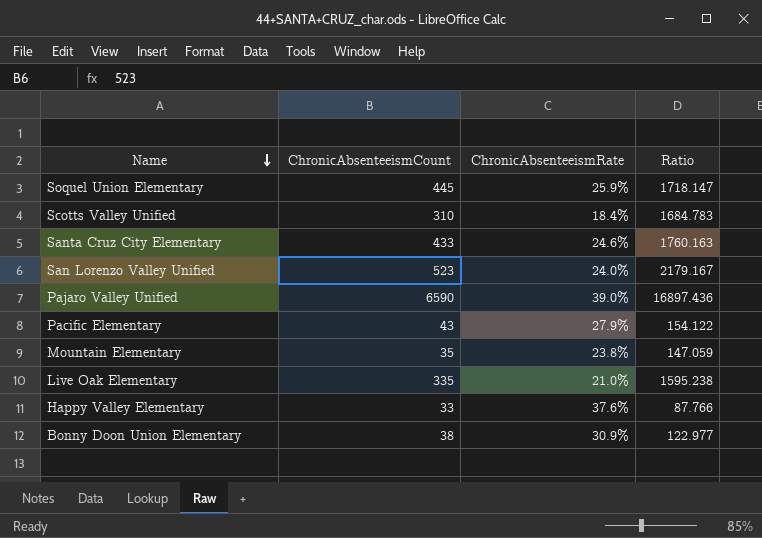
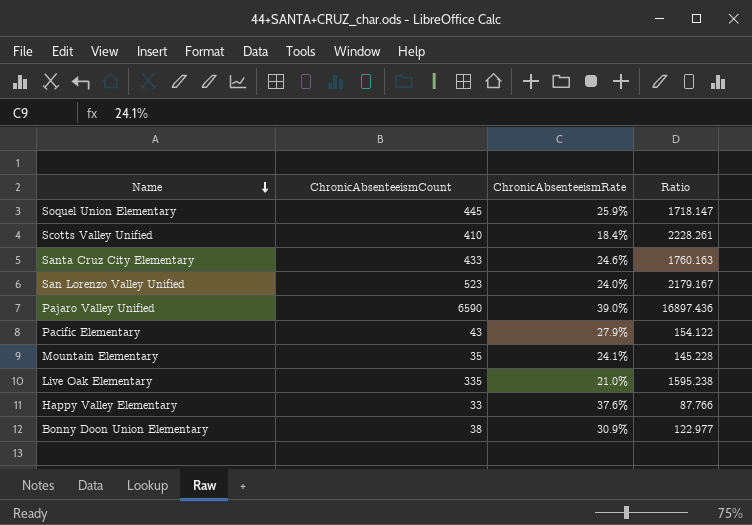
Scotts Valley Unified | ChronicAbsenteeismCount: 310 -> 410
Scotts Valley Unified | Ratio: 1684.783 -> 2228.261
Mountain Elementary | ChronicAbsenteeismRate: 23.8% -> 24.1%
Mountain Elementary | Ratio: 147.059 -> 145.228

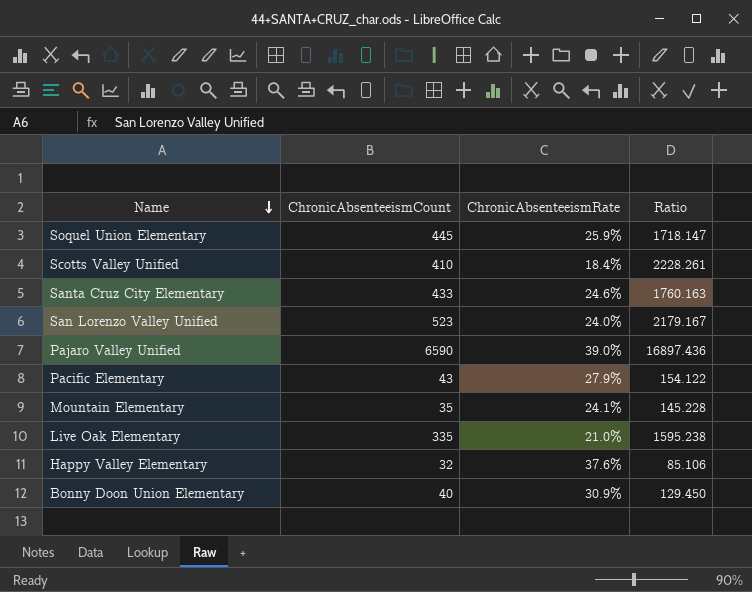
Happy Valley Elementary | ChronicAbsenteeismCount: 33 -> 32
Happy Valley Elementary | Ratio: 87.766 -> 85.106
Bonny Doon Union Elementary | ChronicAbsenteeismCount: 38 -> 40
Bonny Doon Union Elementary | Ratio: 122.977 -> 129.450

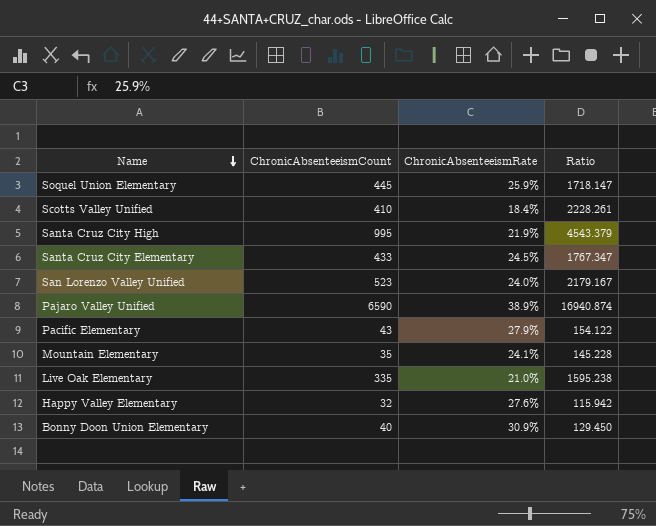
row Santa Cruz City High: none -> 995 | 21.9% | 4543.379
Santa Cruz City Elementary | ChronicAbsenteeismRate: 24.6% -> 24.5%
Santa Cruz City Elementary | Ratio: 1760.163 -> 1767.347
Pajaro Valley Unified | ChronicAbsenteeismRate: 39.0% -> 38.9%
Pajaro Valley Unified | Ratio: 16897.436 -> 16940.874
Happy Valley Elementary | ChronicAbsenteeismRate: 37.6% -> 27.6%
Happy Valley Elementary | Ratio: 85.106 -> 115.942

